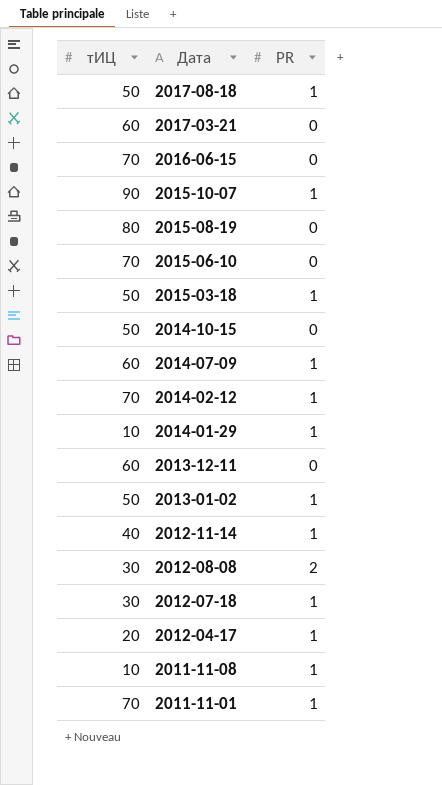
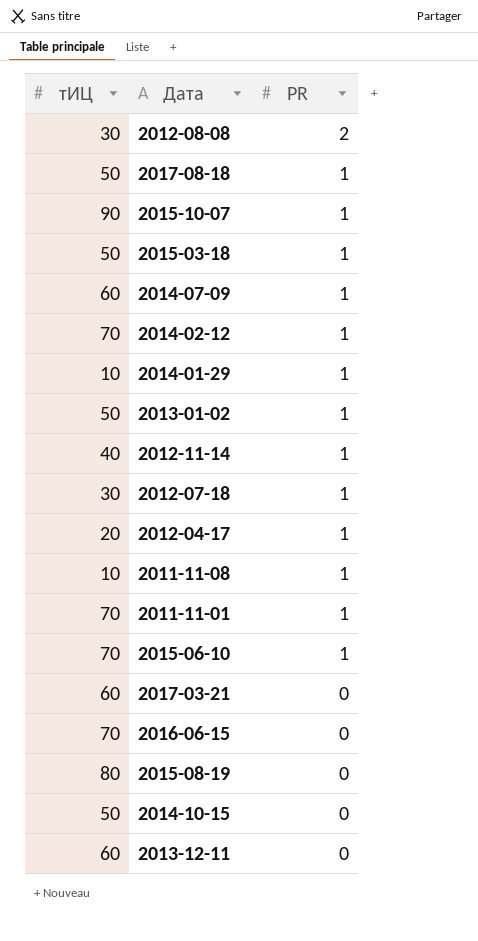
row order: Дата descending -> PR descending
2015-06-10 | PR: 0 -> 1

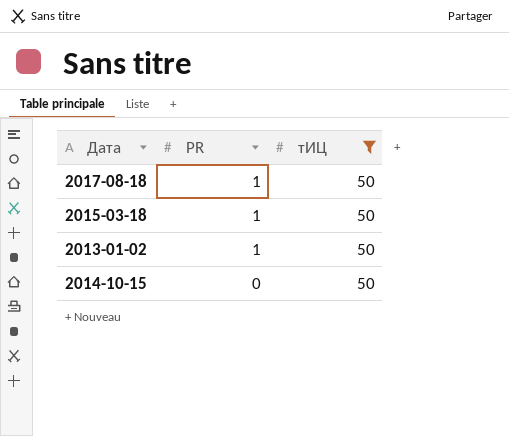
filter: none -> тИЦ = 50
column тИЦ | position: 1 -> 3

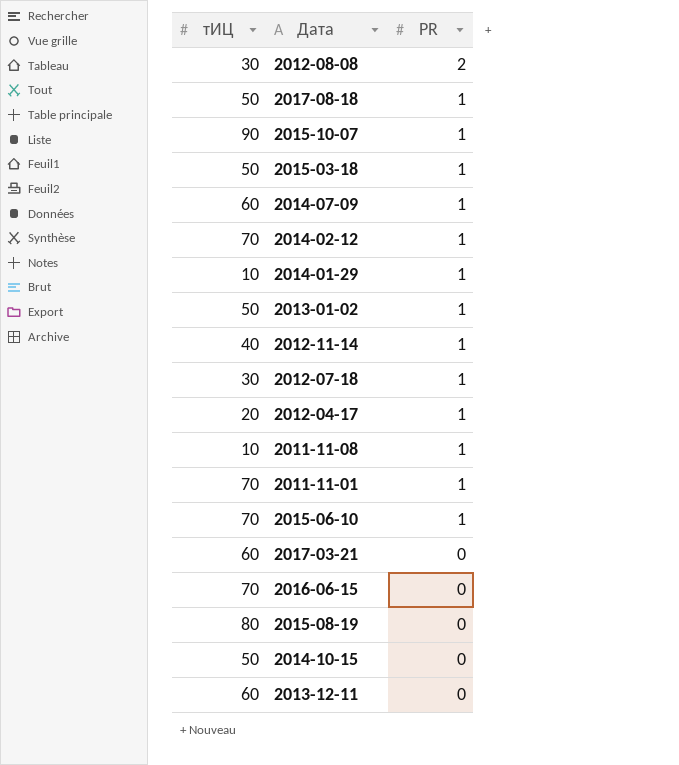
filter: тИЦ = 50 -> none
column тИЦ | position: 3 -> 1

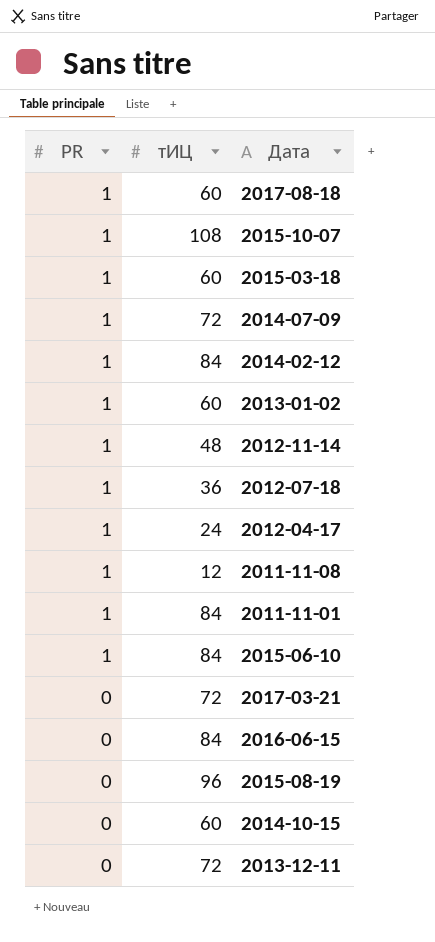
column PR | position: 3 -> 1
row 2012-08-08: 30 | 2 -> none
row 2014-01-29: 10 | 1 -> none
2017-08-18 | тИЦ: 50 -> 60
2015-10-07 | тИЦ: 90 -> 108
2015-03-18 | тИЦ: 50 -> 60
2014-07-09 | тИЦ: 60 -> 72
2014-02-12 | тИЦ: 70 -> 84
2013-01-02 | тИЦ: 50 -> 60
2012-11-14 | тИЦ: 40 -> 48
2012-07-18 | тИЦ: 30 -> 36
2012-04-17 | тИЦ: 20 -> 24
2011-11-08 | тИЦ: 10 -> 12
2011-11-01 | тИЦ: 70 -> 84
2015-06-10 | тИЦ: 70 -> 84
2017-03-21 | тИЦ: 60 -> 72
2016-06-15 | тИЦ: 70 -> 84
2015-08-19 | тИЦ: 80 -> 96
2014-10-15 | тИЦ: 50 -> 60
2013-12-11 | тИЦ: 60 -> 72

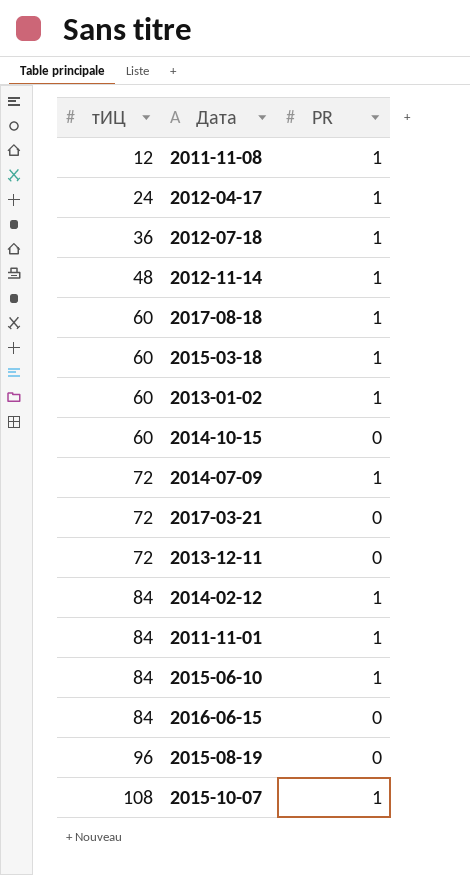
row order: PR descending -> тИЦ ascending
column PR | position: 1 -> 3

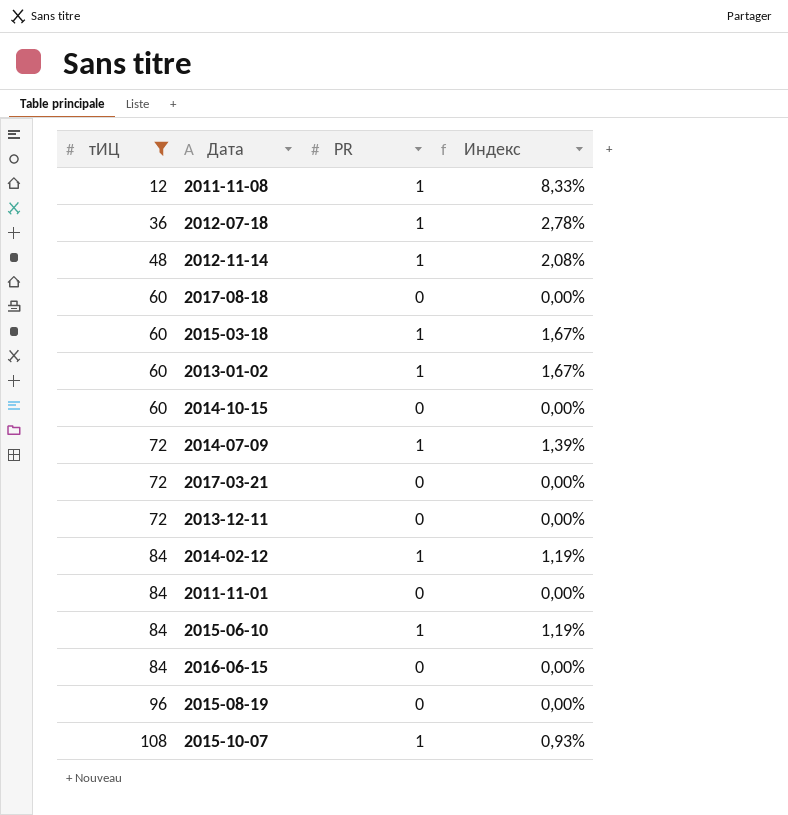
filter: none -> тИЦ != 24
column Индекс | formula: none -> [PR] / [тИЦ]
2017-08-18 | PR: 1 -> 0
2011-11-01 | PR: 1 -> 0

